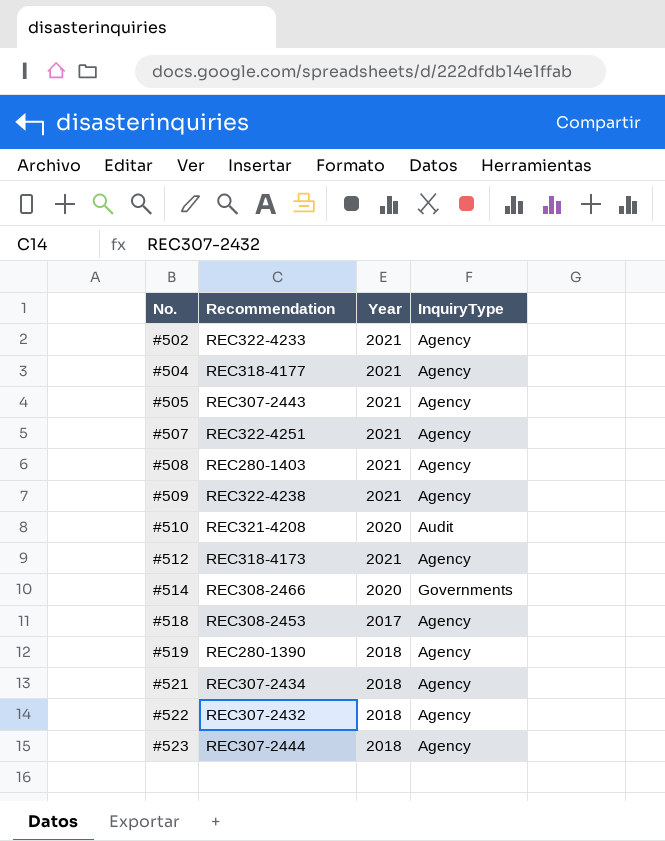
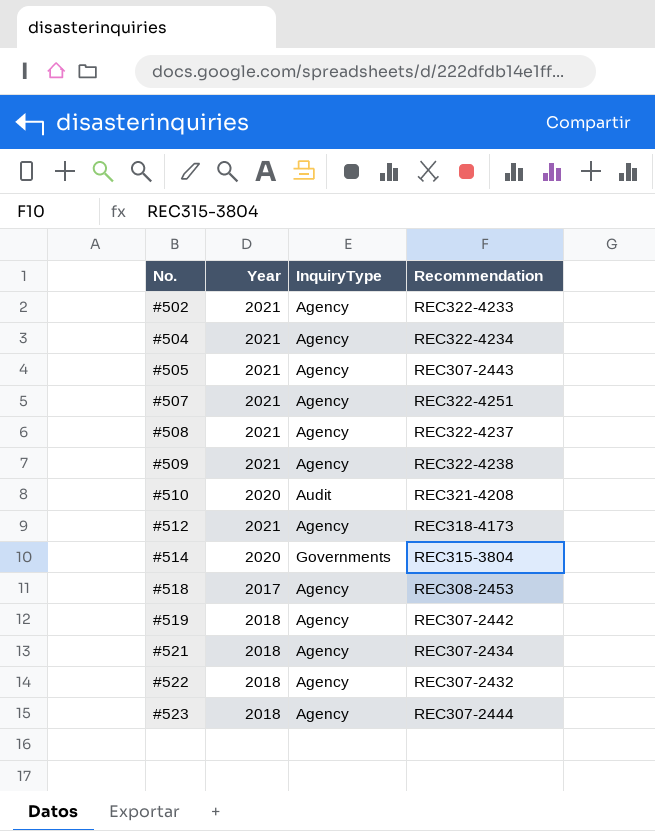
column Recommendation | position: 2 -> 4
#504 | Recommendation: REC318-4177 -> REC322-4234
#508 | Recommendation: REC280-1403 -> REC322-4237
#514 | Recommendation: REC308-2466 -> REC315-3804
#519 | Recommendation: REC280-1390 -> REC307-2442

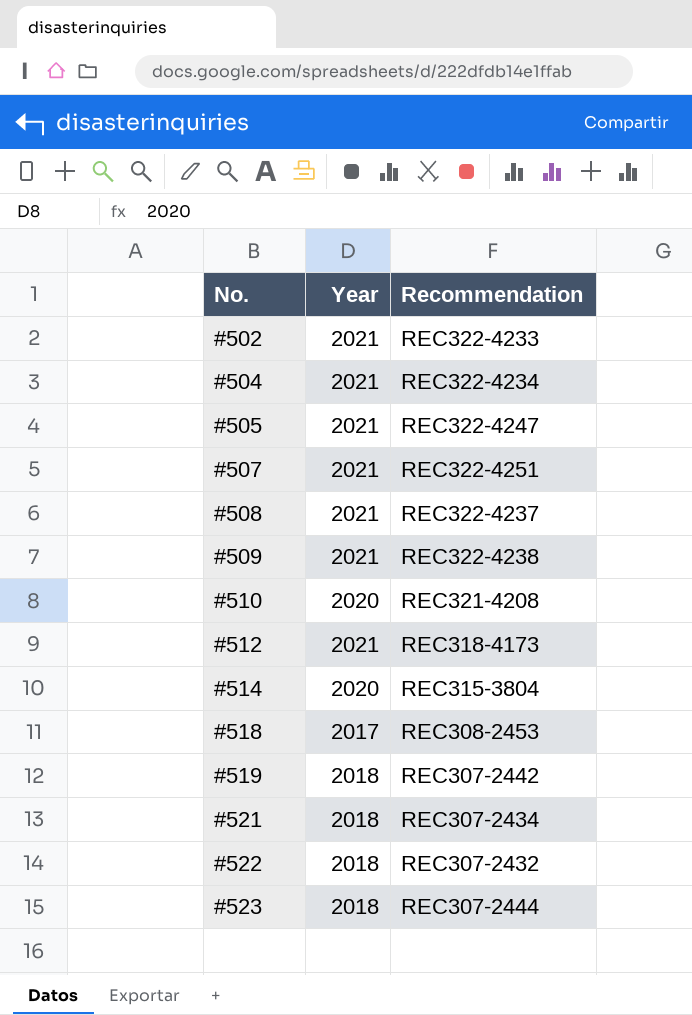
column InquiryType | position: 3 -> none
#505 | Recommendation: REC307-2443 -> REC322-4247

